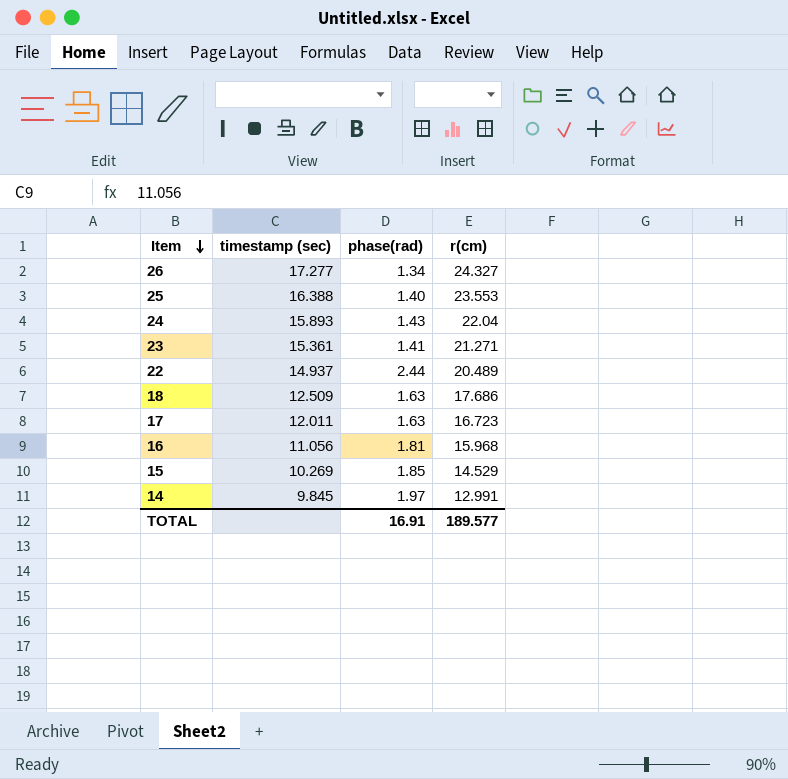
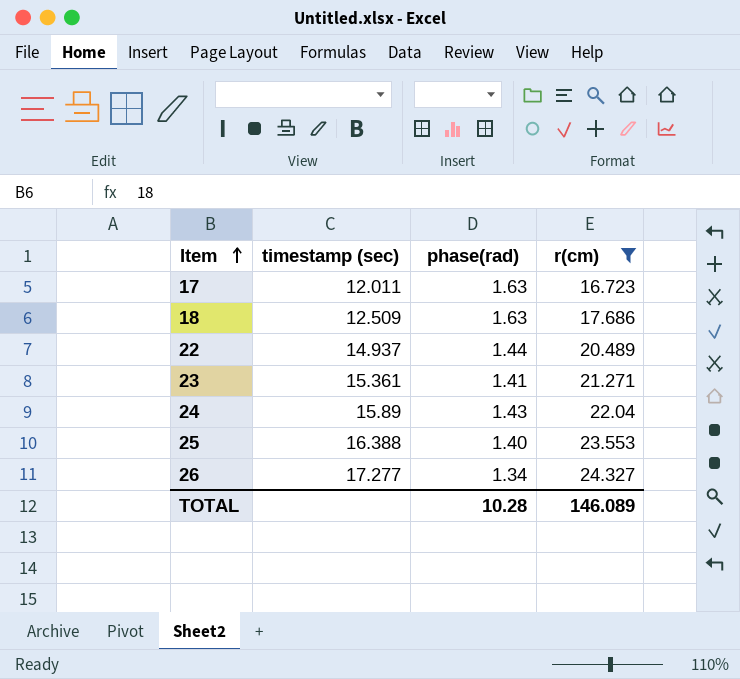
filter: none -> r(cm) >= 16.723
row order: Item descending -> Item ascending
22 | phase(rad): 2.44 -> 1.44
24 | timestamp (sec): 15.893 -> 15.89
TOTAL | phase(rad): 16.91 -> 10.28
TOTAL | r(cm): 189.577 -> 146.089

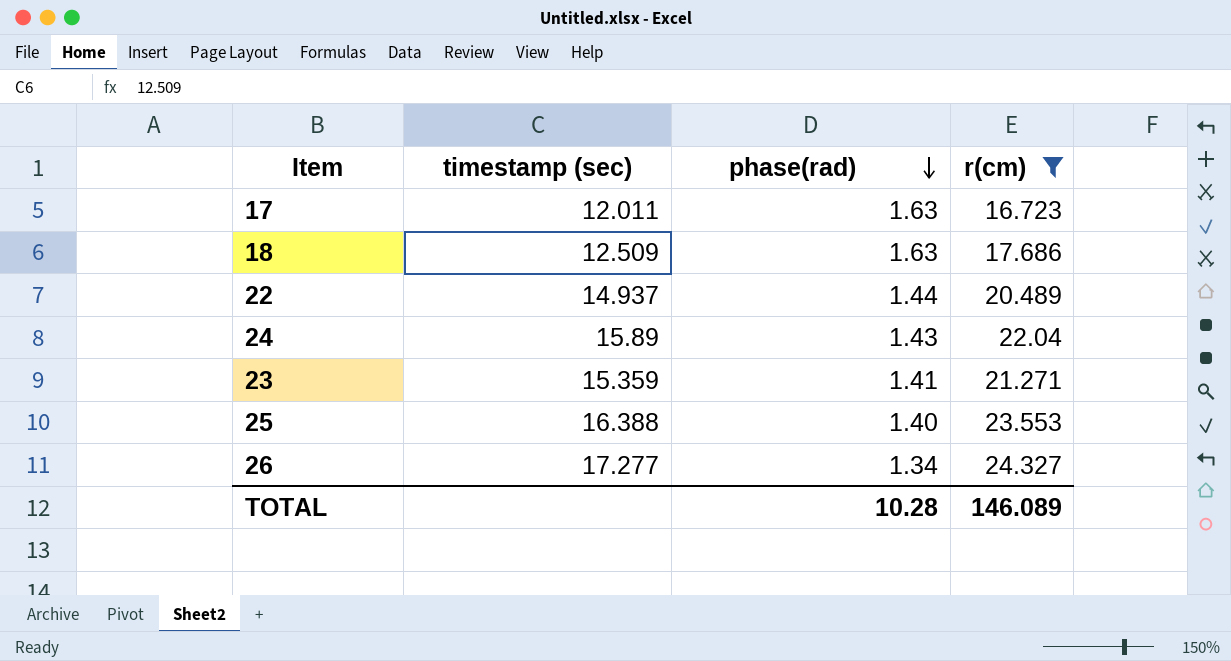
row order: Item ascending -> phase(rad) descending
23 | timestamp (sec): 15.361 -> 15.359

